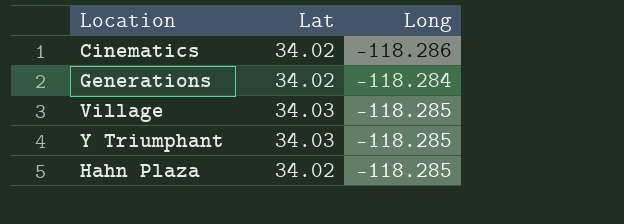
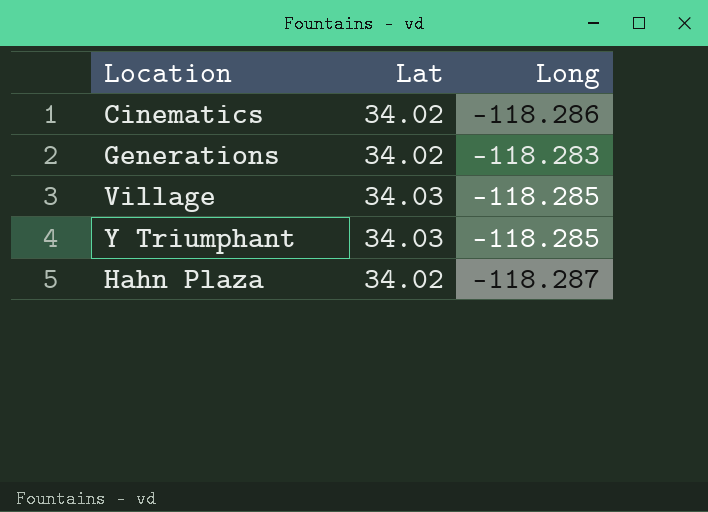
Generations | Long: -118.284 -> -118.283
Hahn Plaza | Long: -118.285 -> -118.287

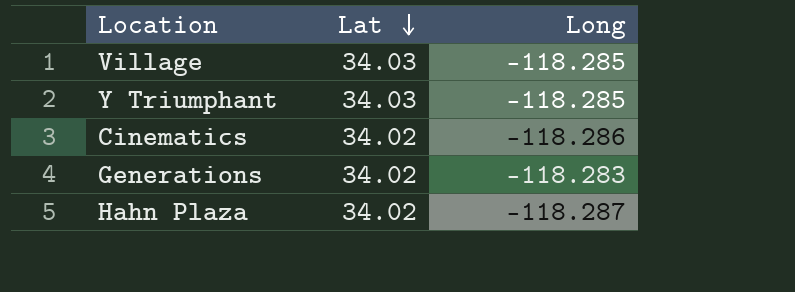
row order: none -> Lat descending

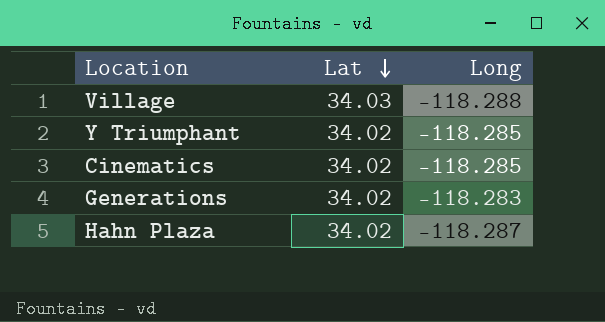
Village | Long: -118.285 -> -118.288
Y Triumphant | Lat: 34.03 -> 34.02
Cinematics | Long: -118.286 -> -118.285

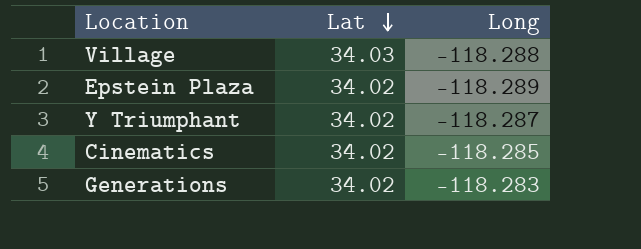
row Hahn Plaza: 34.02 | -118.287 -> none
row Epstein Plaza: none -> 34.02 | -118.289
Y Triumphant | Long: -118.285 -> -118.287

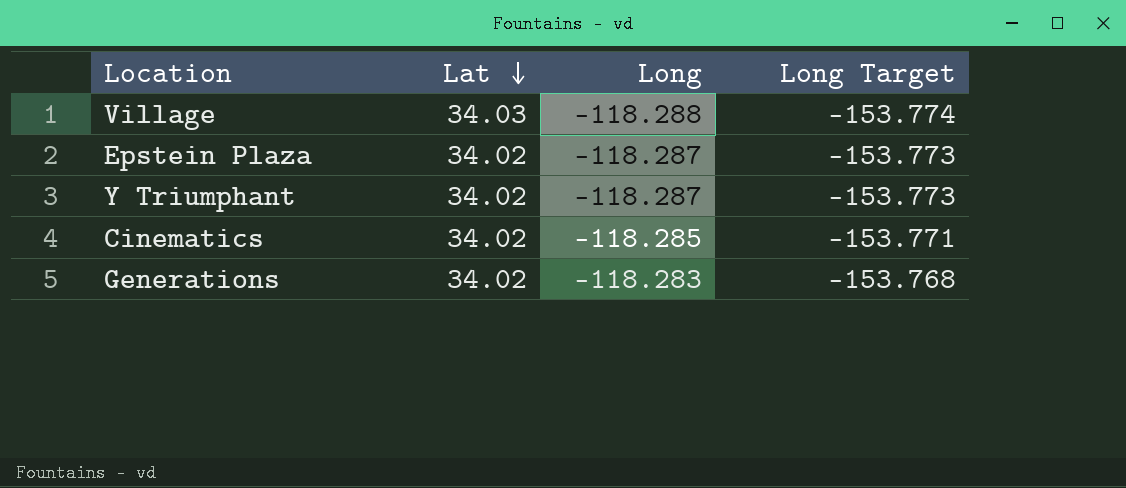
column Long Target | formula: none -> [Long] * 1.3
Epstein Plaza | Long: -118.289 -> -118.287

